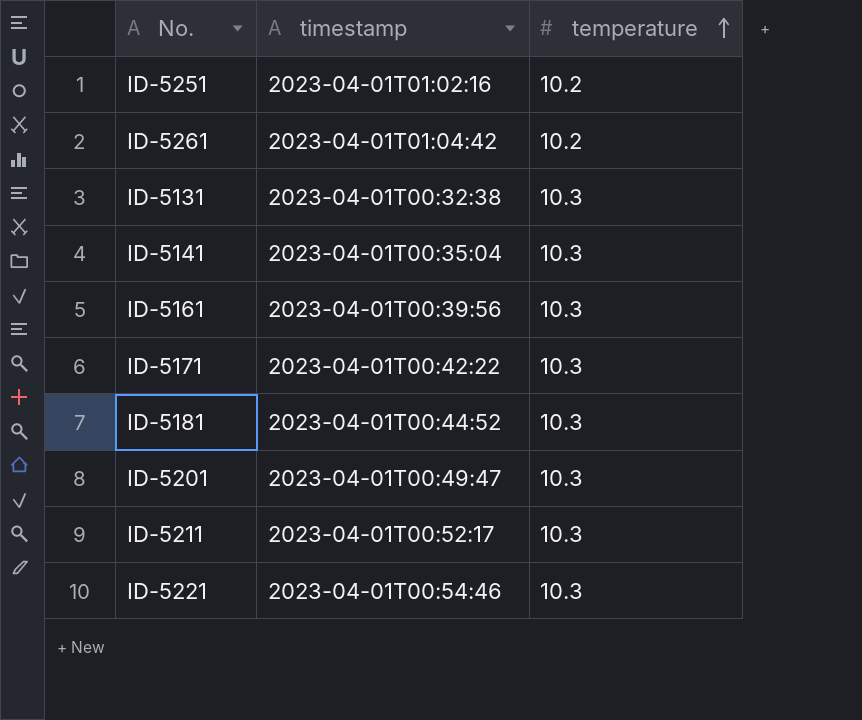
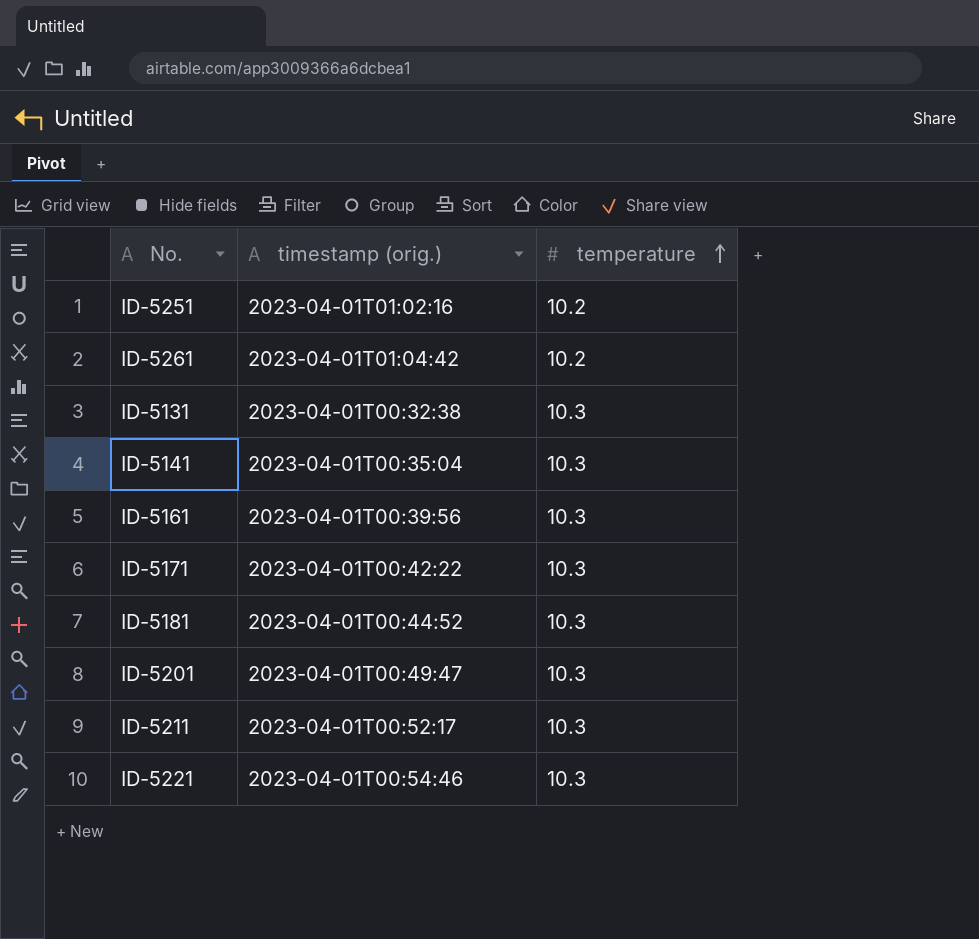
column name: timestamp -> timestamp (orig.)

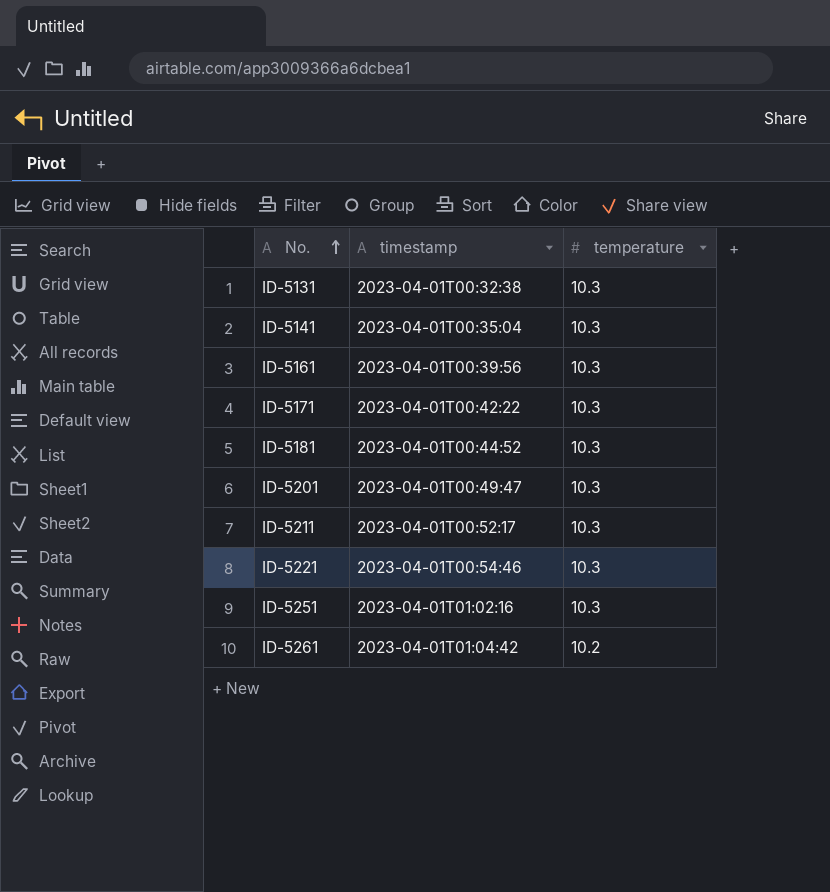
row order: temperature ascending -> No. ascending
column name: timestamp (orig.) -> timestamp
ID-5251 | temperature: 10.2 -> 10.3

